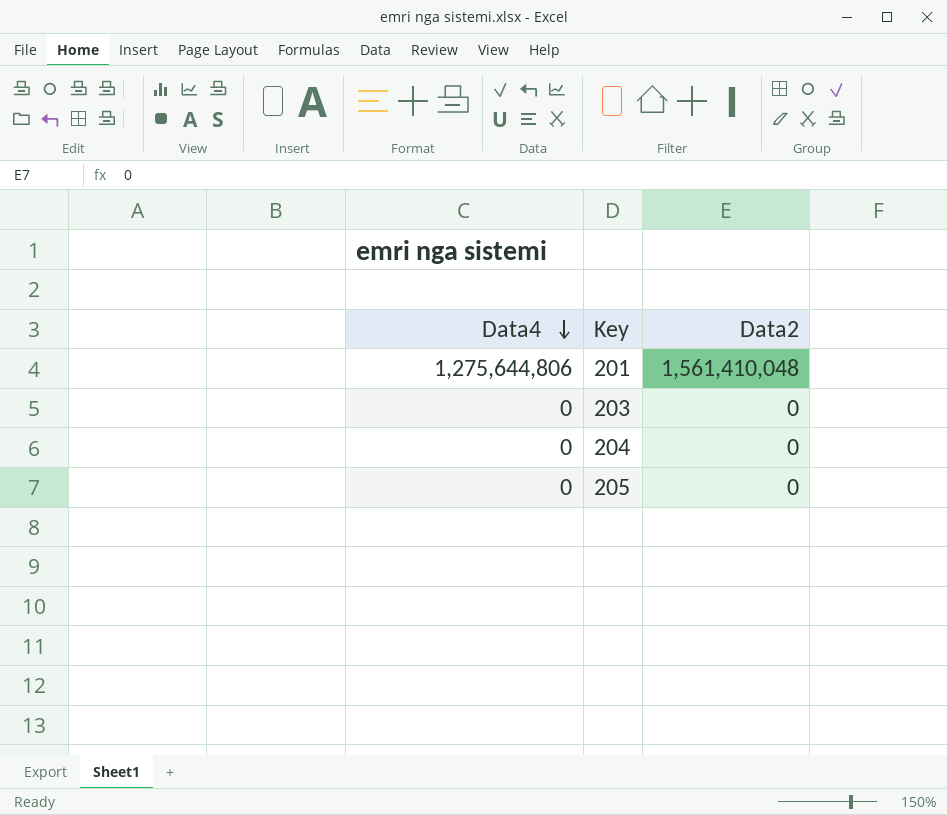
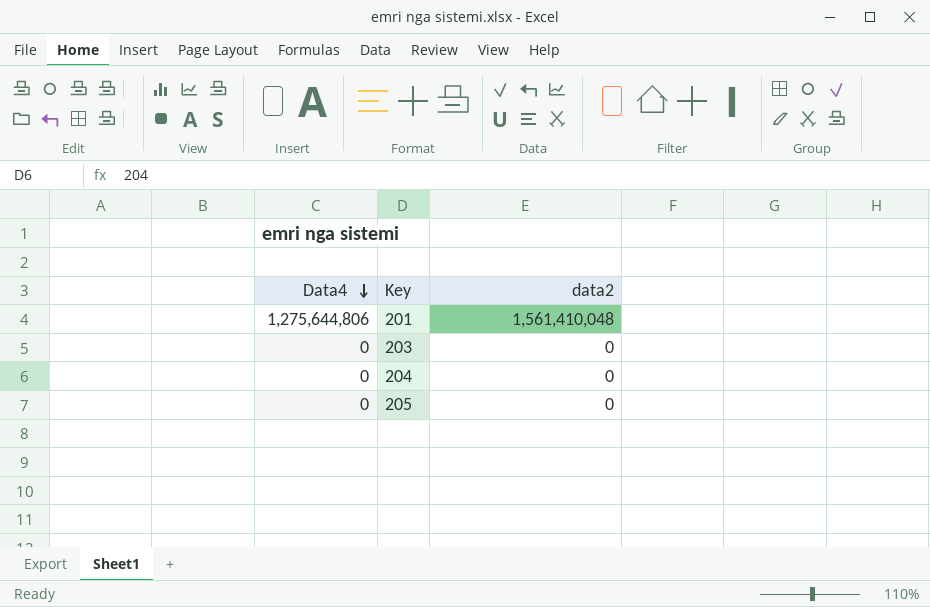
column name: Data2 -> data2

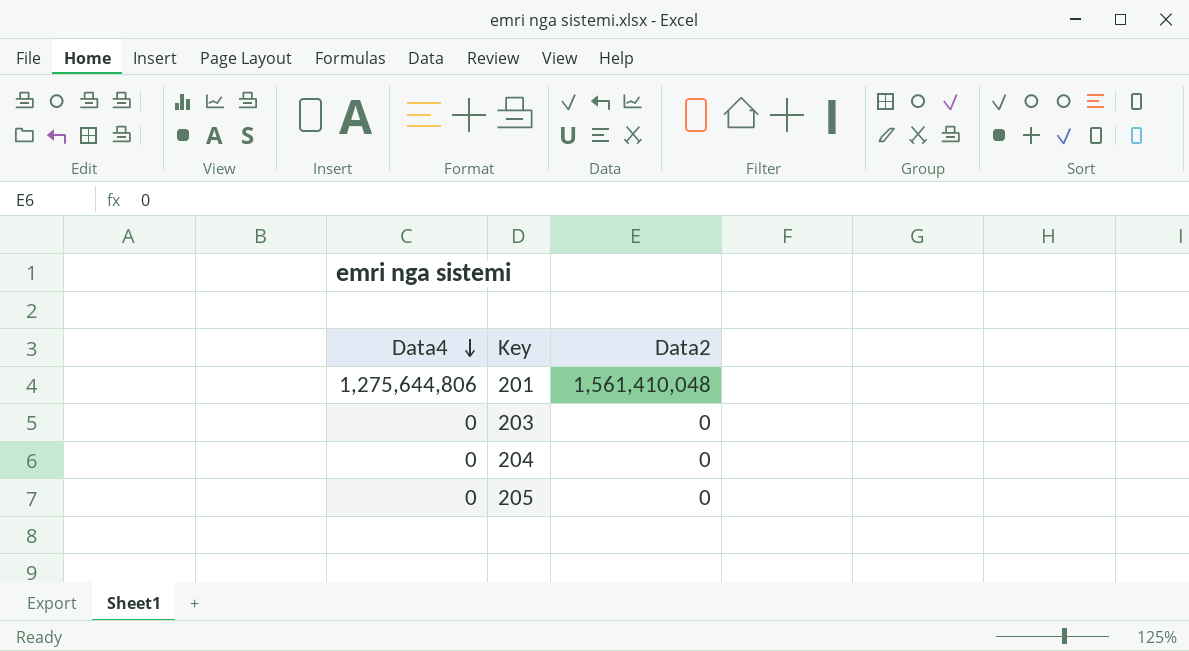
column name: data2 -> Data2

